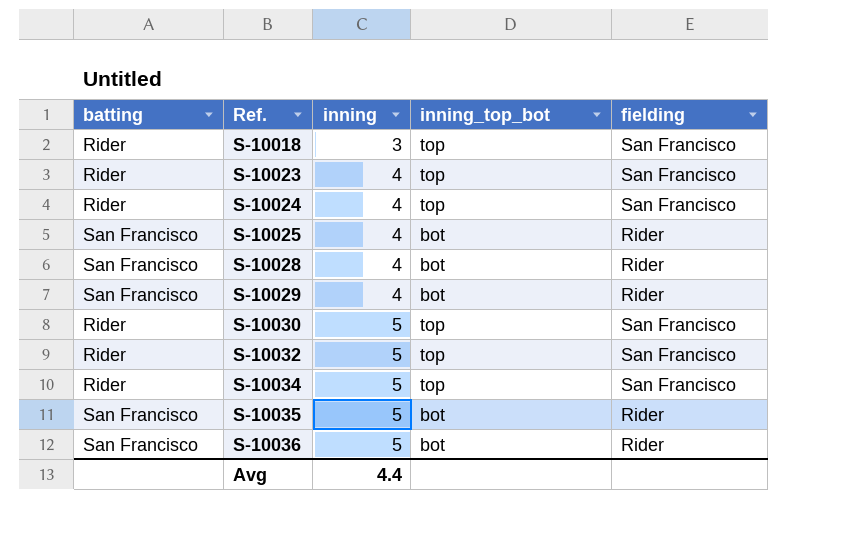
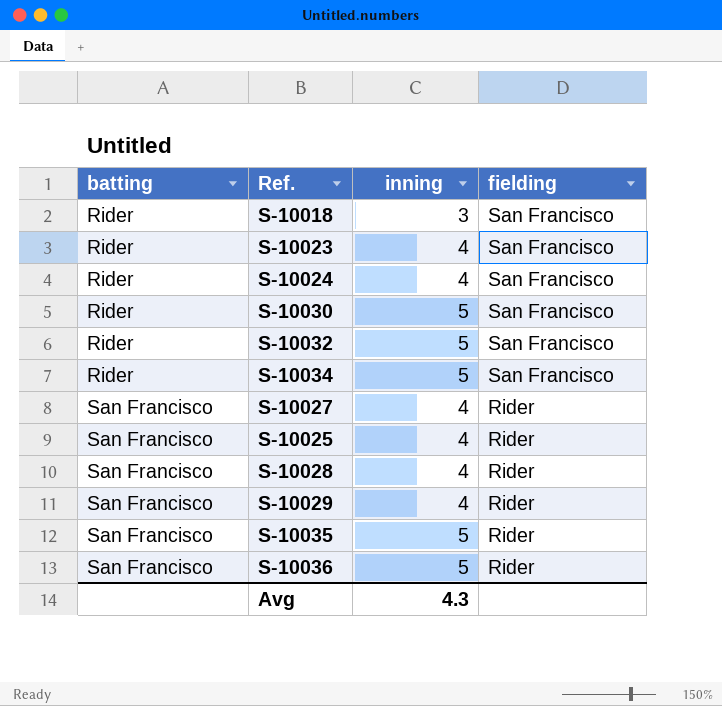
row order: Ref. ascending -> batting ascending
column inning_top_bot | position: 4 -> none
row S-10027: none -> San Francisco | 4 | Rider
Avg | inning: 4.4 -> 4.3

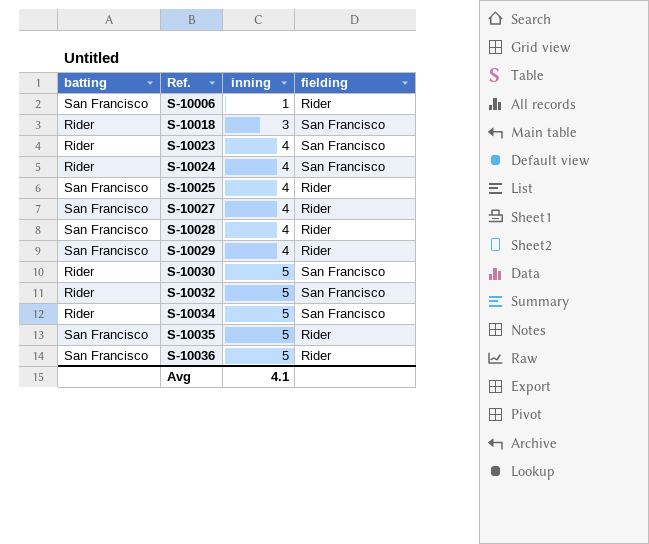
row order: batting ascending -> Ref. ascending
row S-10006: none -> San Francisco | 1 | Rider
Avg | inning: 4.3 -> 4.1

